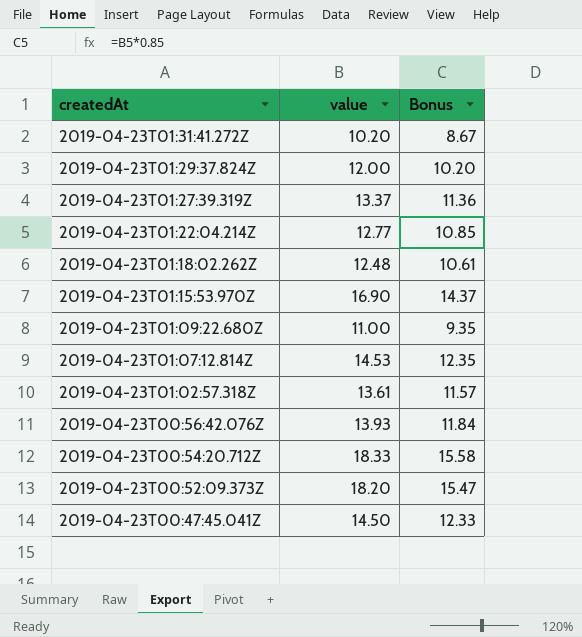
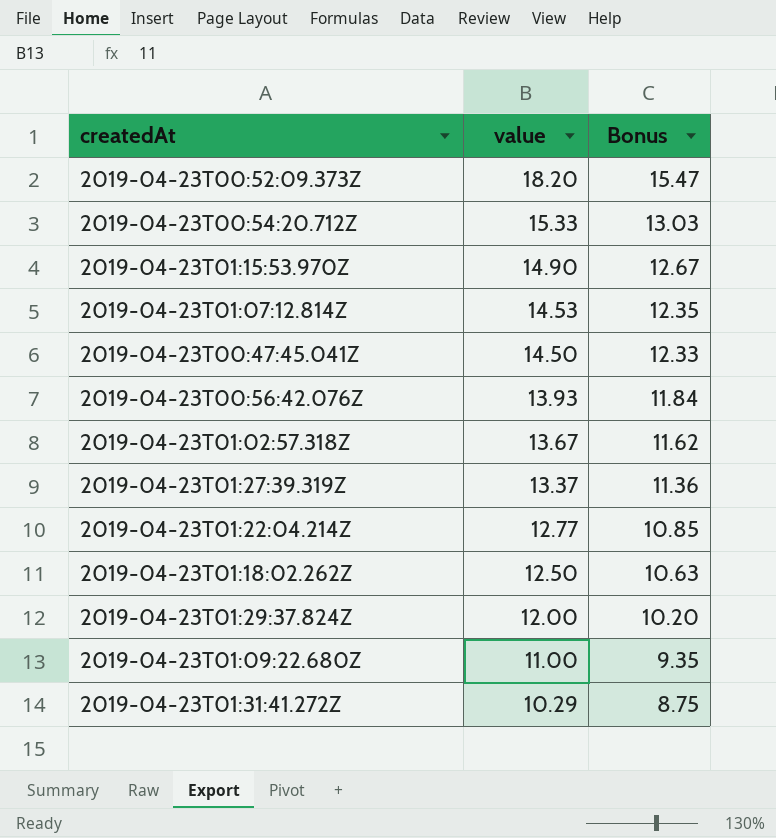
row order: createdAt descending -> value descending
2019-04-23T00:54:20.712Z | value: 18.33 -> 15.33
2019-04-23T00:54:20.712Z | Bonus: 15.58 -> 13.03
2019-04-23T01:15:53.970Z | value: 16.90 -> 14.90
2019-04-23T01:15:53.970Z | Bonus: 14.37 -> 12.67
2019-04-23T01:02:57.318Z | value: 13.61 -> 13.67
2019-04-23T01:02:57.318Z | Bonus: 11.57 -> 11.62
2019-04-23T01:18:02.262Z | value: 12.48 -> 12.50
2019-04-23T01:18:02.262Z | Bonus: 10.61 -> 10.63
2019-04-23T01:31:41.272Z | value: 10.20 -> 10.29
2019-04-23T01:31:41.272Z | Bonus: 8.67 -> 8.75

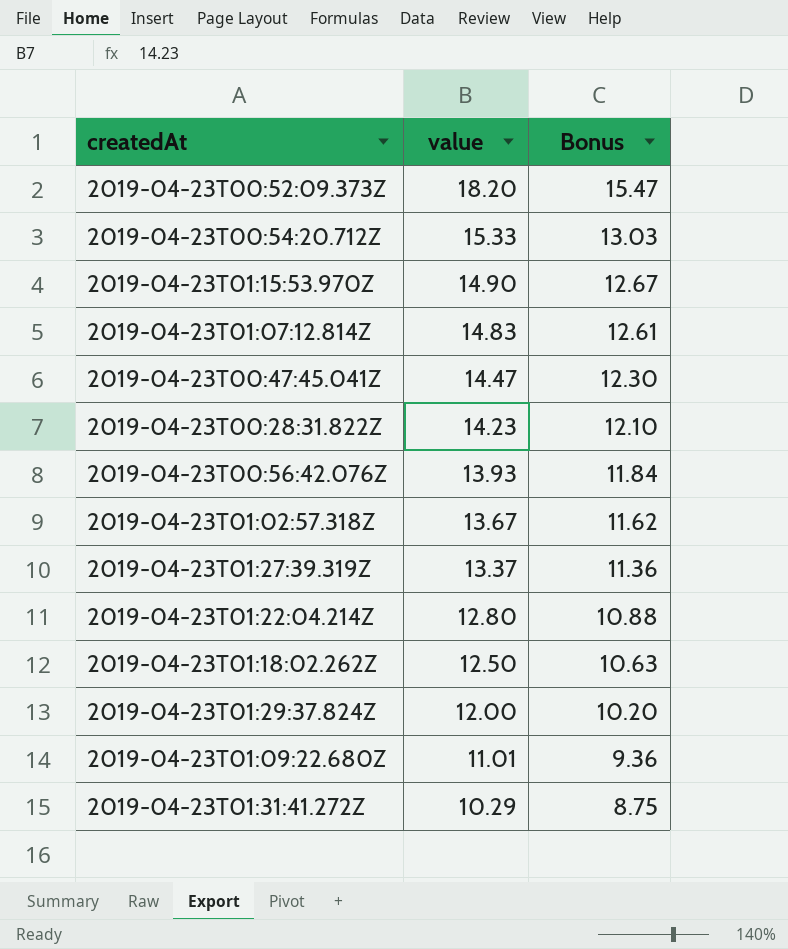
2019-04-23T01:07:12.814Z | value: 14.53 -> 14.83
2019-04-23T01:07:12.814Z | Bonus: 12.35 -> 12.61
2019-04-23T00:47:45.041Z | value: 14.50 -> 14.47
2019-04-23T00:47:45.041Z | Bonus: 12.33 -> 12.30
row 2019-04-23T00:28:31.822Z: none -> 14.23 | 12.10
2019-04-23T01:22:04.214Z | value: 12.77 -> 12.80
2019-04-23T01:22:04.214Z | Bonus: 10.85 -> 10.88
2019-04-23T01:09:22.680Z | value: 11.00 -> 11.01
2019-04-23T01:09:22.680Z | Bonus: 9.35 -> 9.36

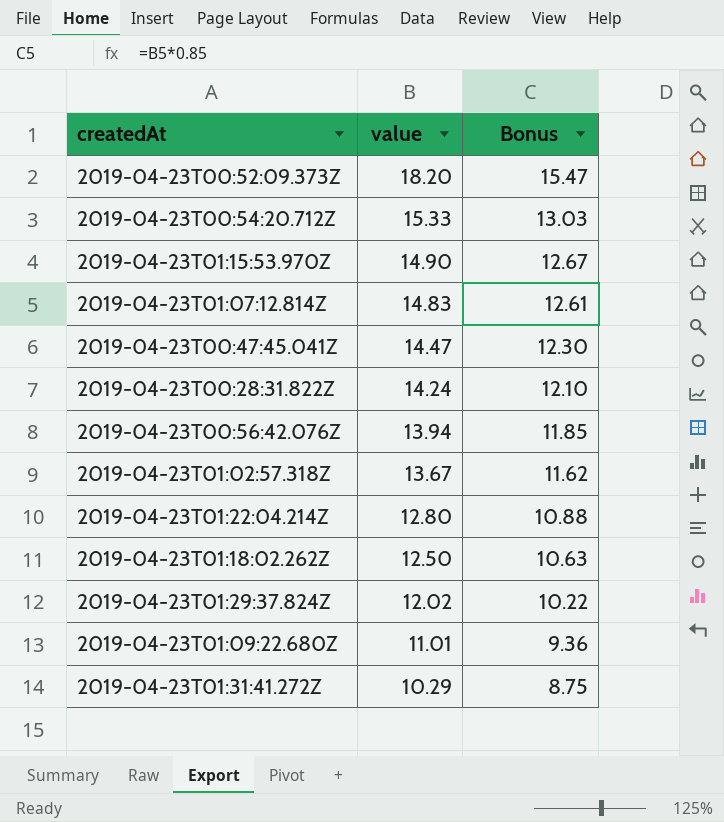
row 2019-04-23T01:27:39.319Z: 13.37 | 11.36 -> none
2019-04-23T00:28:31.822Z | value: 14.23 -> 14.24
2019-04-23T00:56:42.076Z | value: 13.93 -> 13.94
2019-04-23T00:56:42.076Z | Bonus: 11.84 -> 11.85
2019-04-23T01:29:37.824Z | value: 12.00 -> 12.02
2019-04-23T01:29:37.824Z | Bonus: 10.20 -> 10.22

